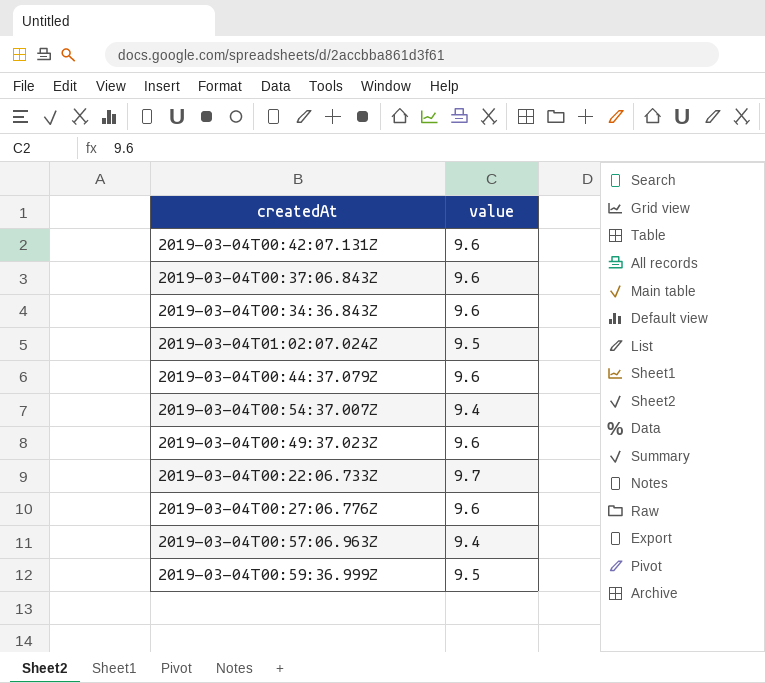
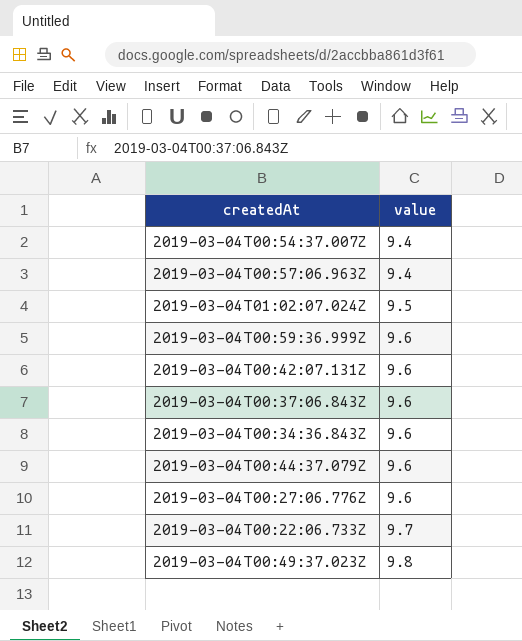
row order: none -> value ascending
2019-03-04T00:59:36.999Z | value: 9.5 -> 9.6
2019-03-04T00:49:37.023Z | value: 9.6 -> 9.8

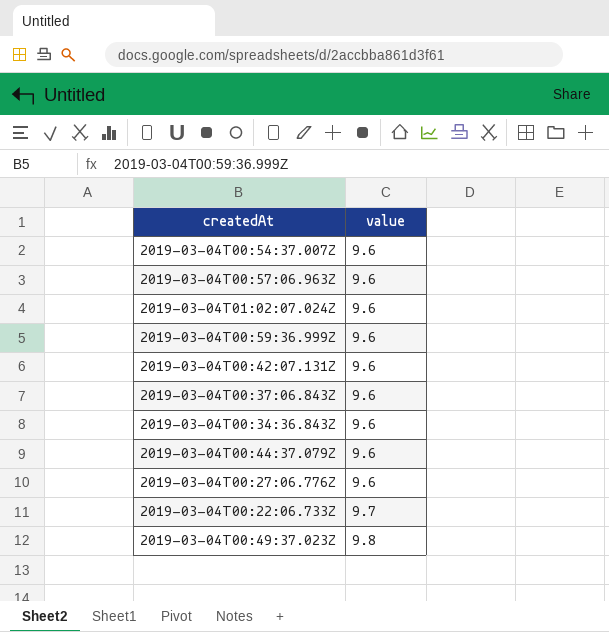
2019-03-04T00:54:37.007Z | value: 9.4 -> 9.6
2019-03-04T00:57:06.963Z | value: 9.4 -> 9.6
2019-03-04T01:02:07.024Z | value: 9.5 -> 9.6

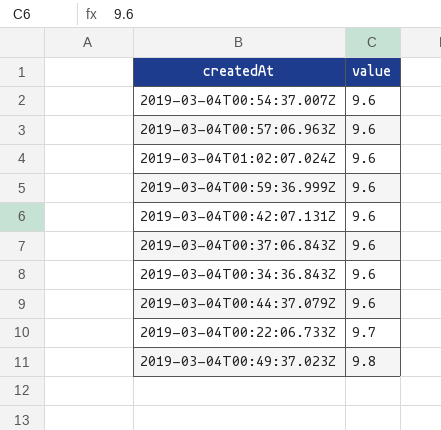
row 2019-03-04T00:27:06.776Z: 9.6 -> none

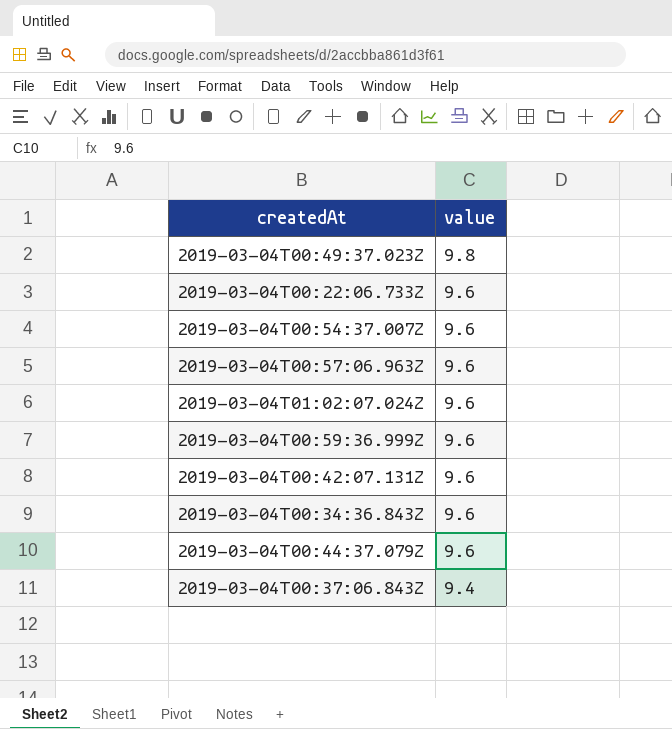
row order: value ascending -> value descending
2019-03-04T00:22:06.733Z | value: 9.7 -> 9.6
2019-03-04T00:37:06.843Z | value: 9.6 -> 9.4

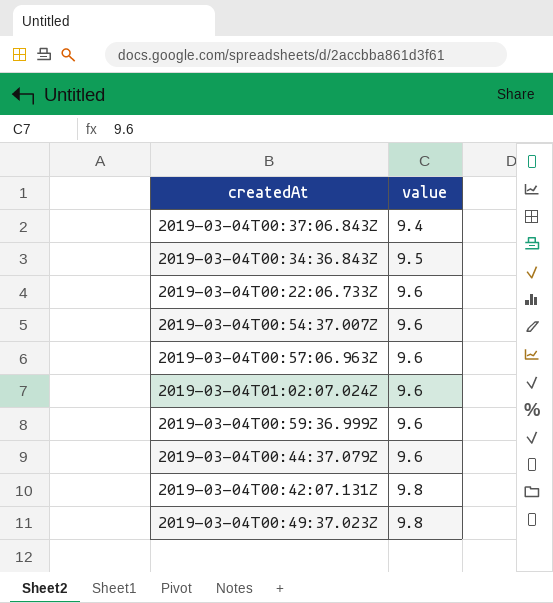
row order: value descending -> value ascending
2019-03-04T00:34:36.843Z | value: 9.6 -> 9.5
2019-03-04T00:42:07.131Z | value: 9.6 -> 9.8

